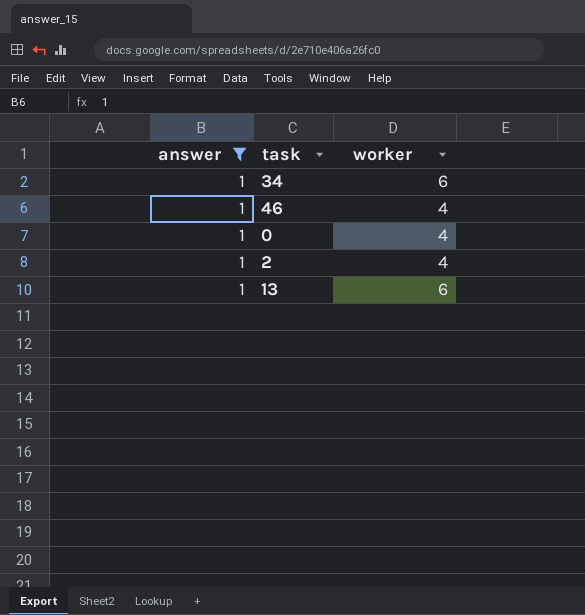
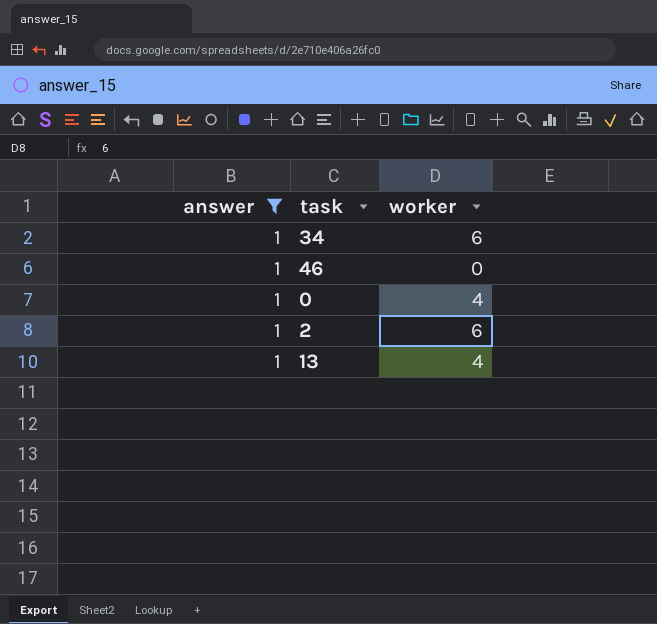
46 | worker: 4 -> 0
2 | worker: 4 -> 6
13 | worker: 6 -> 4

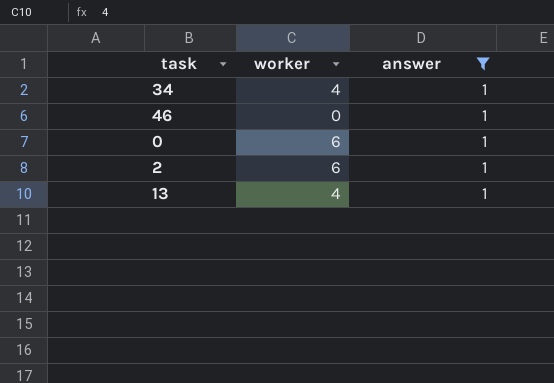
column answer | position: 1 -> 3
34 | worker: 6 -> 4
0 | worker: 4 -> 6

